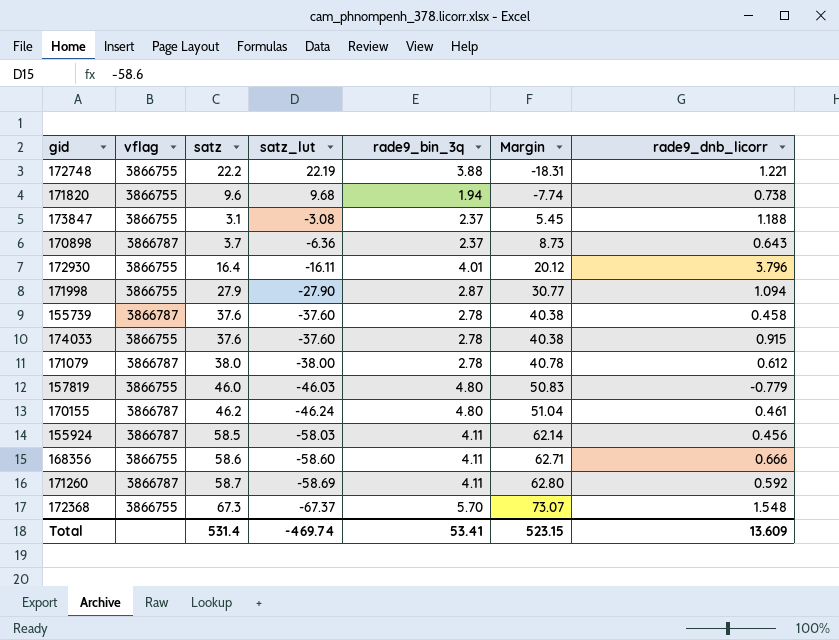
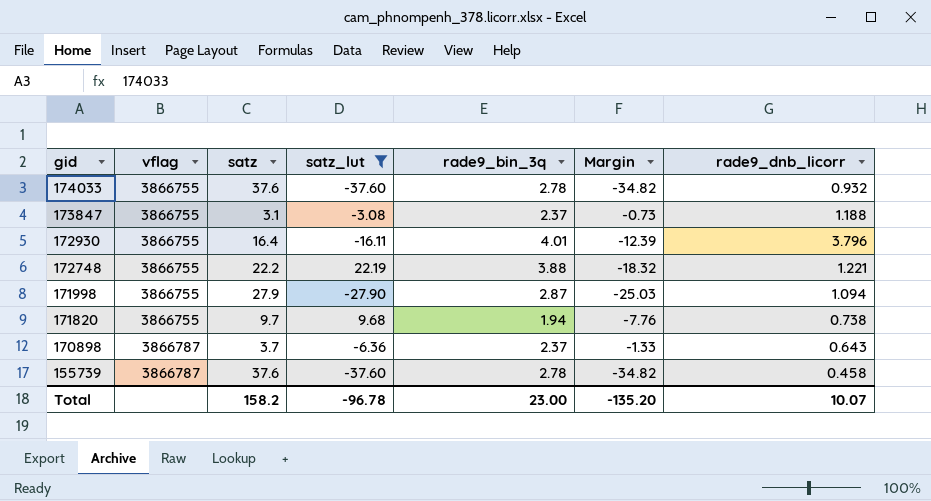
filter: none -> satz_lut >= -37.60
row order: satz_lut descending -> gid descending
column Margin | formula: [rade9_bin_3q] - [satz_lut] -> [rade9_bin_3q] - [satz]
174033 | rade9_dnb_licorr: 0.915 -> 0.932
171820 | satz: 9.6 -> 9.7
Total | satz: 531.4 -> 158.2
Total | satz_lut: -469.74 -> -96.78
Total | rade9_bin_3q: 53.41 -> 23.00
Total | Margin: 523.15 -> -135.20
Total | rade9_dnb_licorr: 13.609 -> 10.07

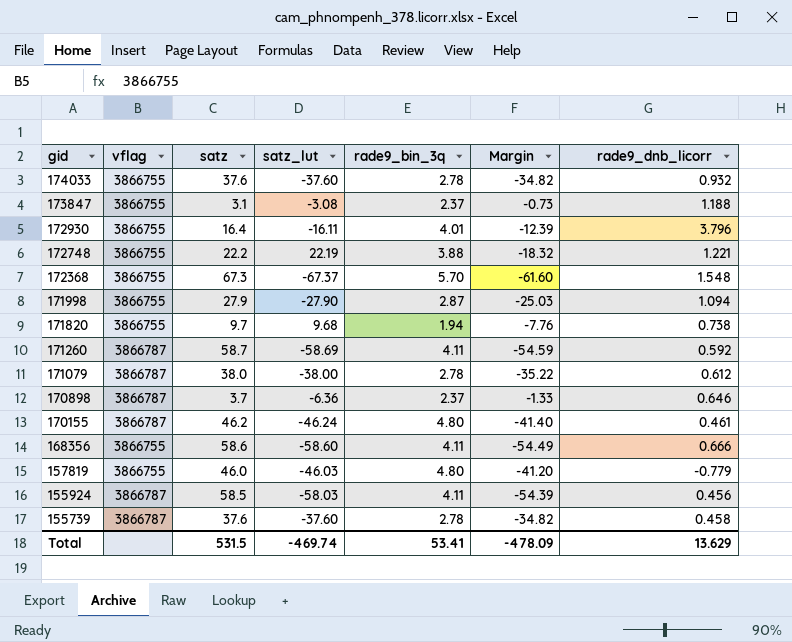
filter: satz_lut >= -37.60 -> none
170898 | rade9_dnb_licorr: 0.643 -> 0.646
Total | satz: 158.2 -> 531.5
Total | satz_lut: -96.78 -> -469.74
Total | rade9_bin_3q: 23.00 -> 53.41
Total | Margin: -135.20 -> -478.09
Total | rade9_dnb_licorr: 10.07 -> 13.629

